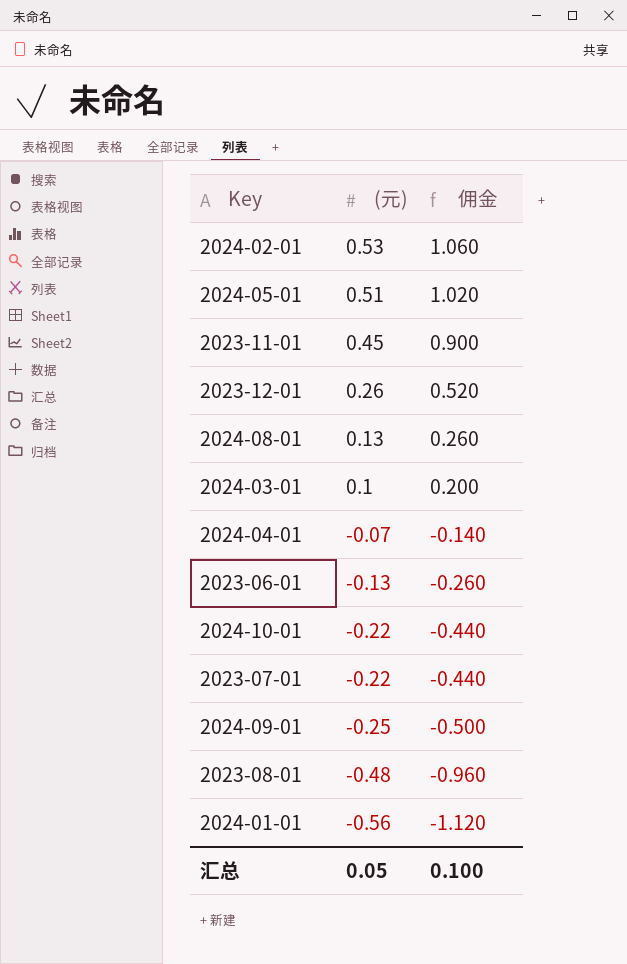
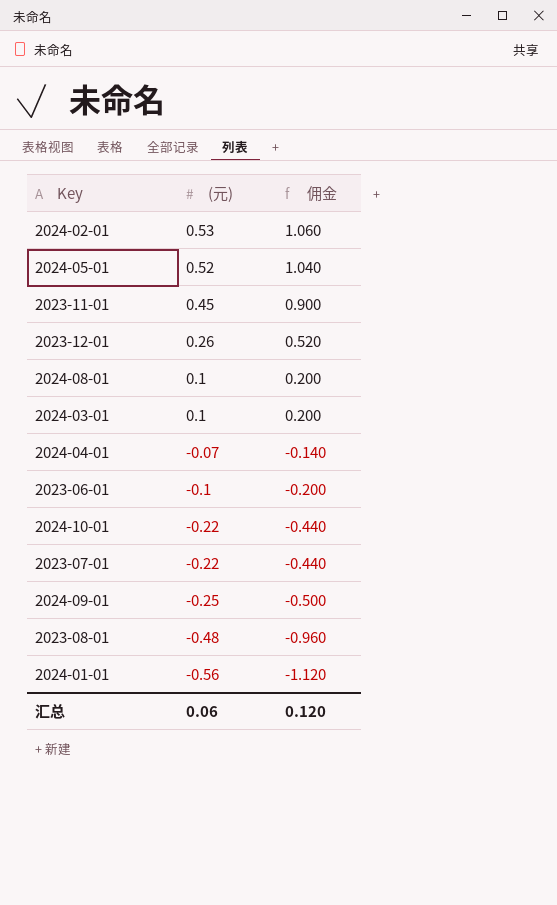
2024-05-01 | (元): 0.51 -> 0.52
2024-05-01 | 佣金: 1.020 -> 1.040
2024-08-01 | (元): 0.13 -> 0.1
2024-08-01 | 佣金: 0.260 -> 0.200
2023-06-01 | (元): -0.13 -> -0.1
2023-06-01 | 佣金: -0.260 -> -0.200
汇总 | (元): 0.05 -> 0.06
汇总 | 佣金: 0.100 -> 0.120

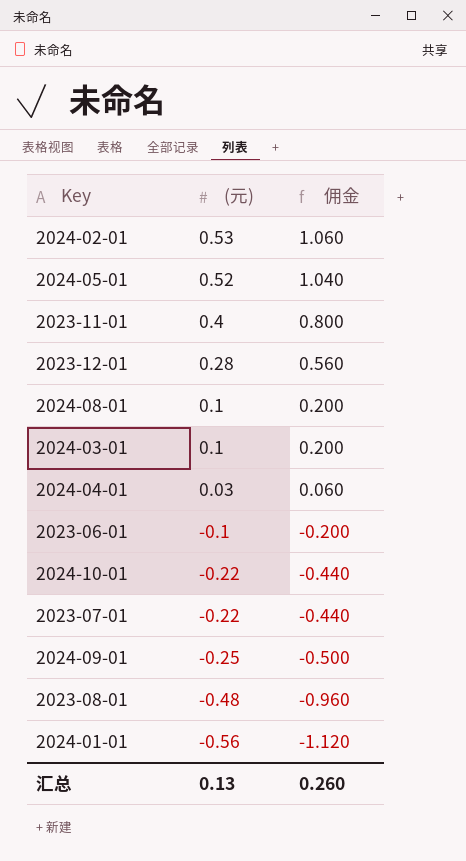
2023-11-01 | (元): 0.45 -> 0.4
2023-11-01 | 佣金: 0.900 -> 0.800
2023-12-01 | (元): 0.26 -> 0.28
2023-12-01 | 佣金: 0.520 -> 0.560
2024-04-01 | (元): -0.07 -> 0.03
2024-04-01 | 佣金: -0.140 -> 0.060
汇总 | (元): 0.06 -> 0.13
汇总 | 佣金: 0.120 -> 0.260

